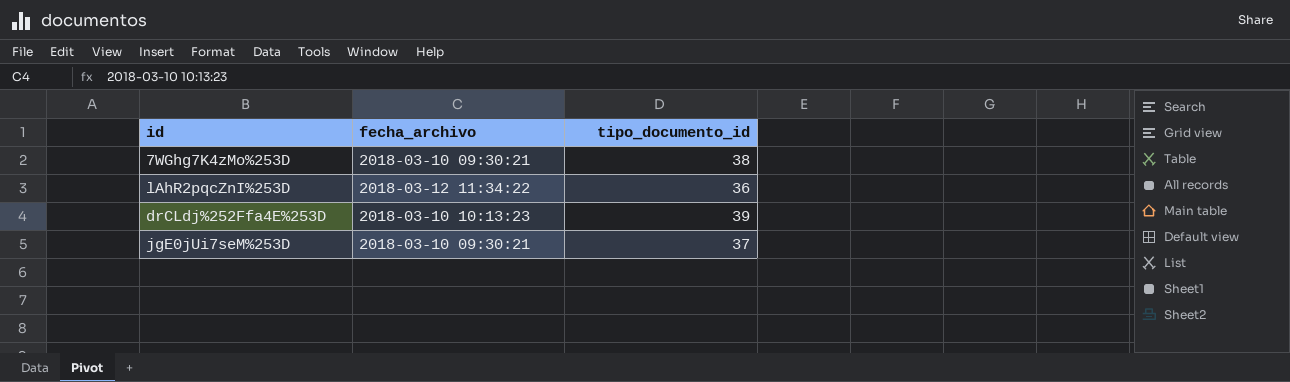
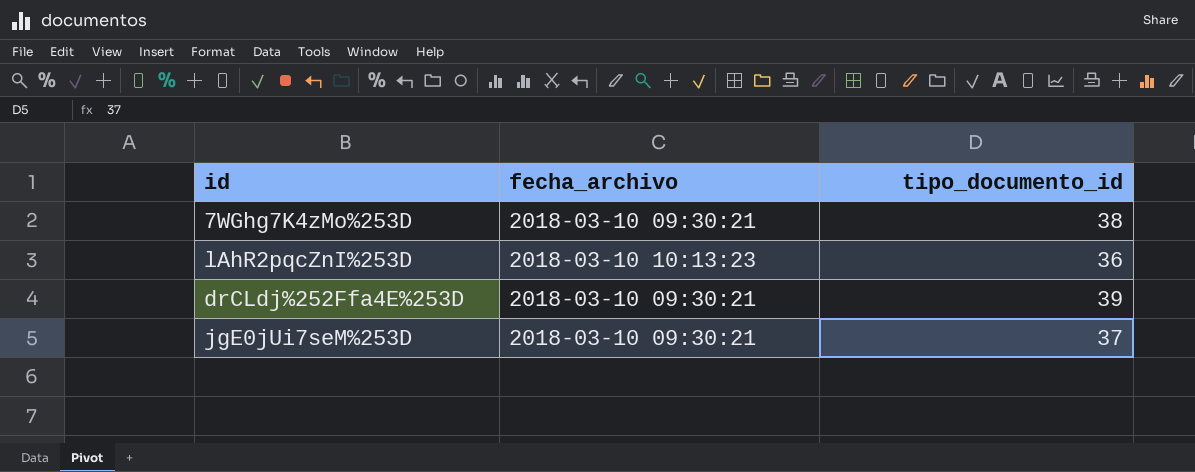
lAhR2pqcZnI%253D | fecha_archivo: 2018-03-12 11:34:22 -> 2018-03-10 10:13:23
drCLdj%252Ffa4E%253D | fecha_archivo: 2018-03-10 10:13:23 -> 2018-03-10 09:30:21

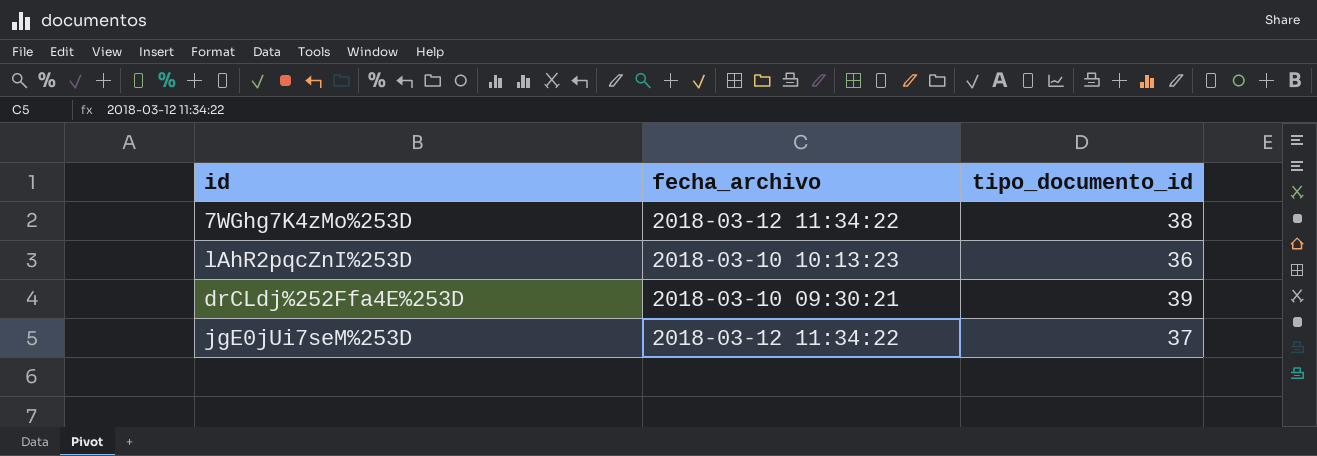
7WGhg7K4zMo%253D | fecha_archivo: 2018-03-10 09:30:21 -> 2018-03-12 11:34:22
jgE0jUi7seM%253D | fecha_archivo: 2018-03-10 09:30:21 -> 2018-03-12 11:34:22

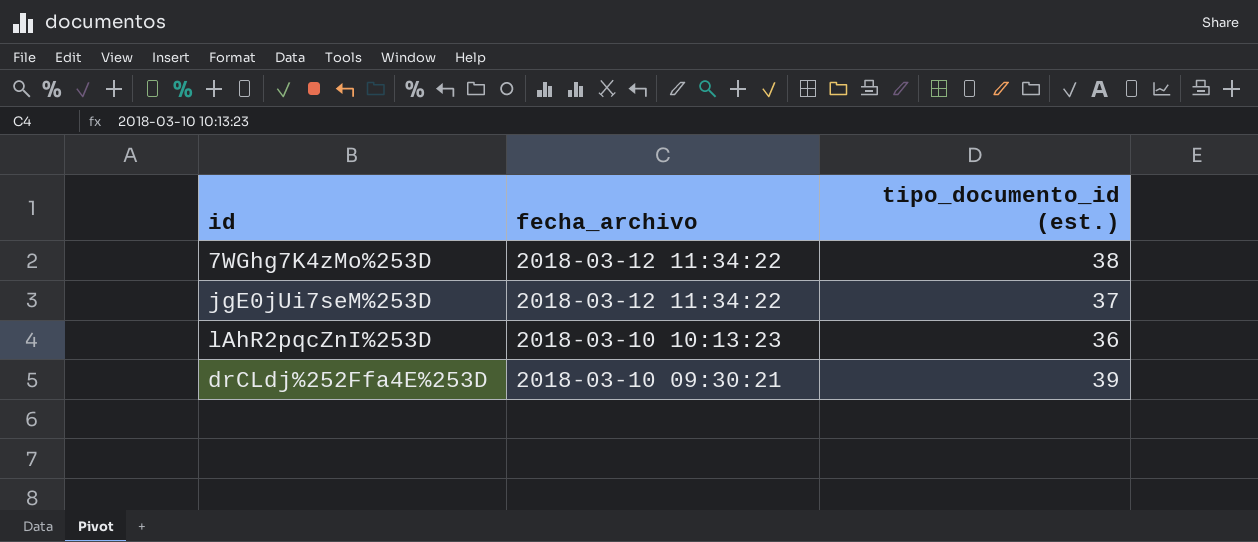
row order: none -> fecha_archivo descending
column name: tipo_documento_id -> tipo_documento_id (est.)

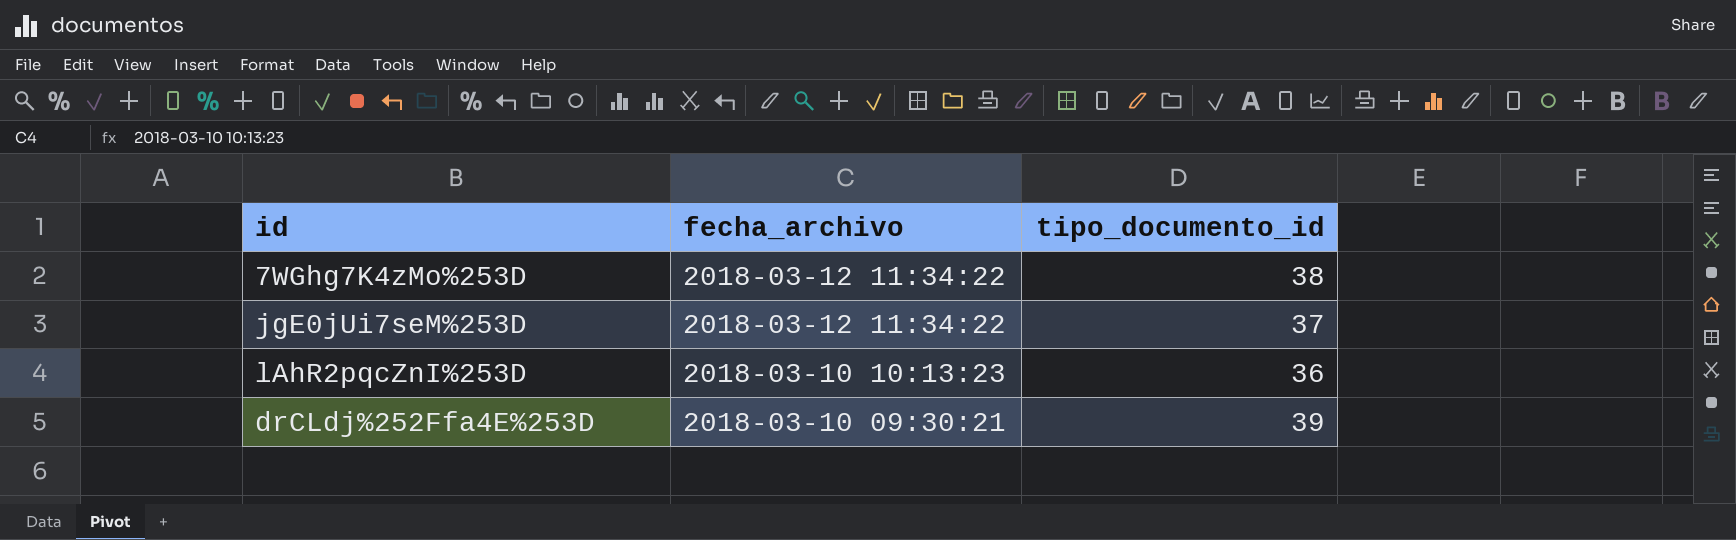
column name: tipo_documento_id (est.) -> tipo_documento_id

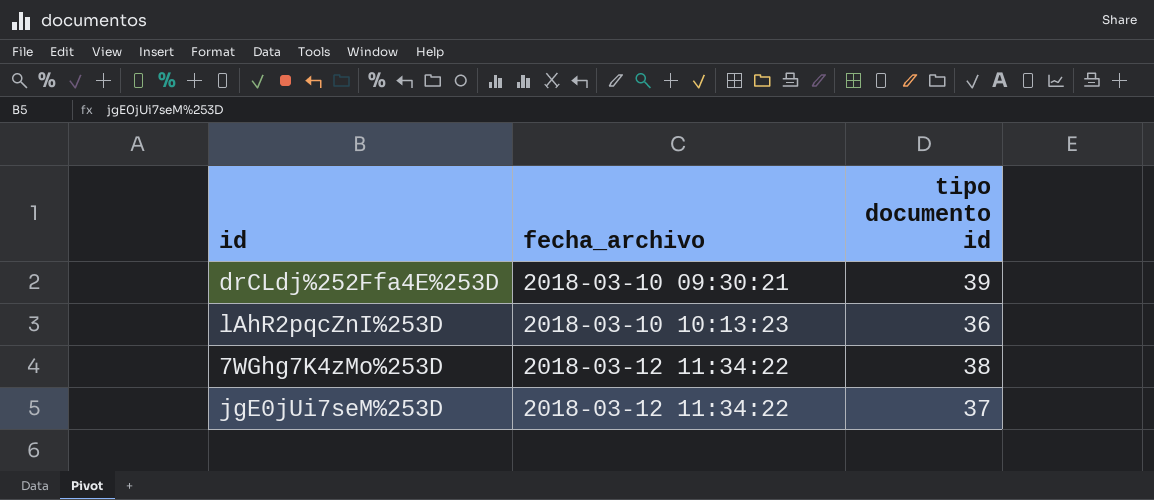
row order: fecha_archivo descending -> fecha_archivo ascending
column name: tipo_documento_id -> tipo documento id

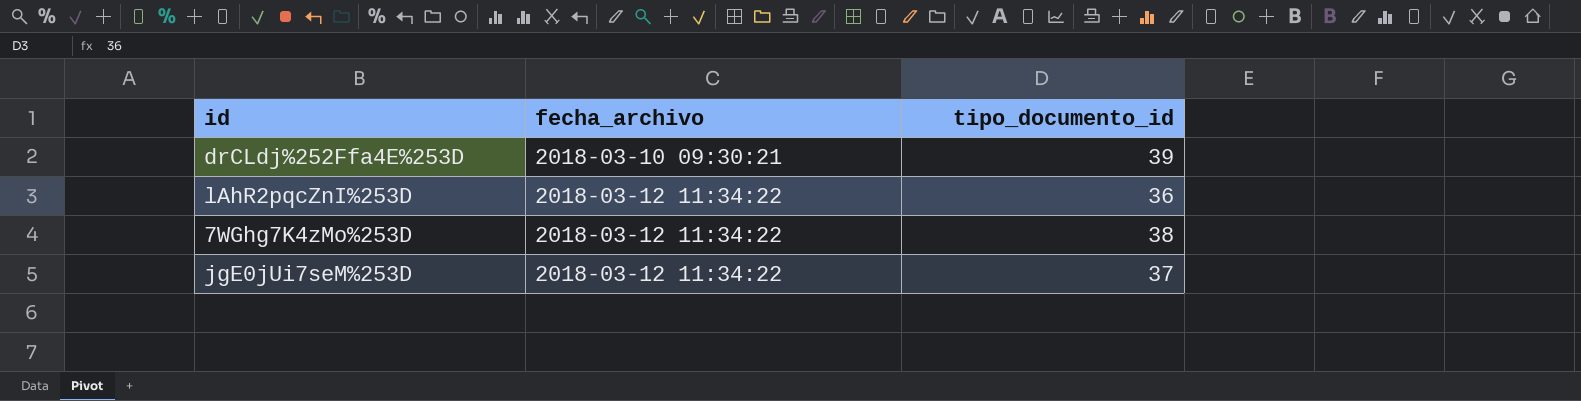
column name: tipo documento id -> tipo_documento_id
lAhR2pqcZnI%253D | fecha_archivo: 2018-03-10 10:13:23 -> 2018-03-12 11:34:22

